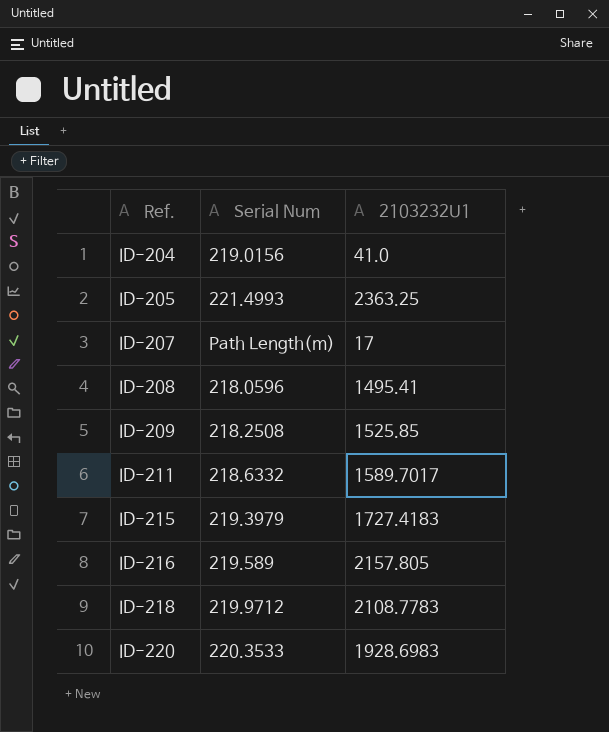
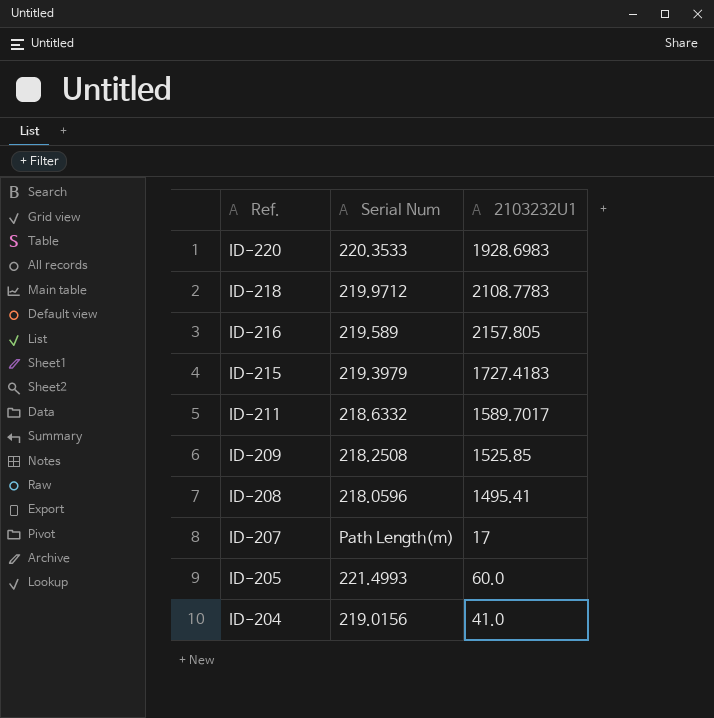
row order: Ref. ascending -> Ref. descending
ID-205 | 2103232U1: 2363.25 -> 60.0

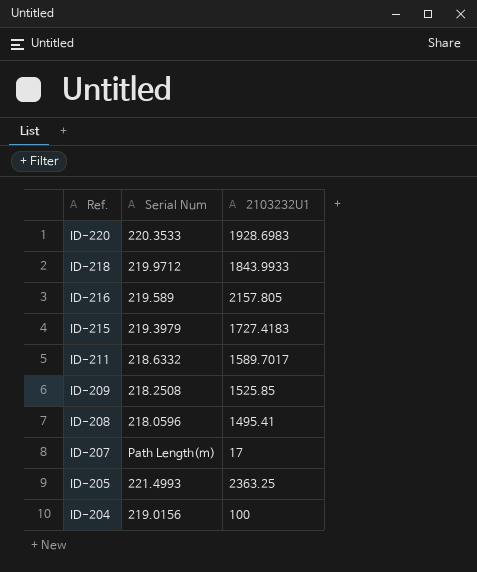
ID-218 | 2103232U1: 2108.7783 -> 1843.9933
ID-205 | 2103232U1: 60.0 -> 2363.25
ID-204 | 2103232U1: 41.0 -> 100

